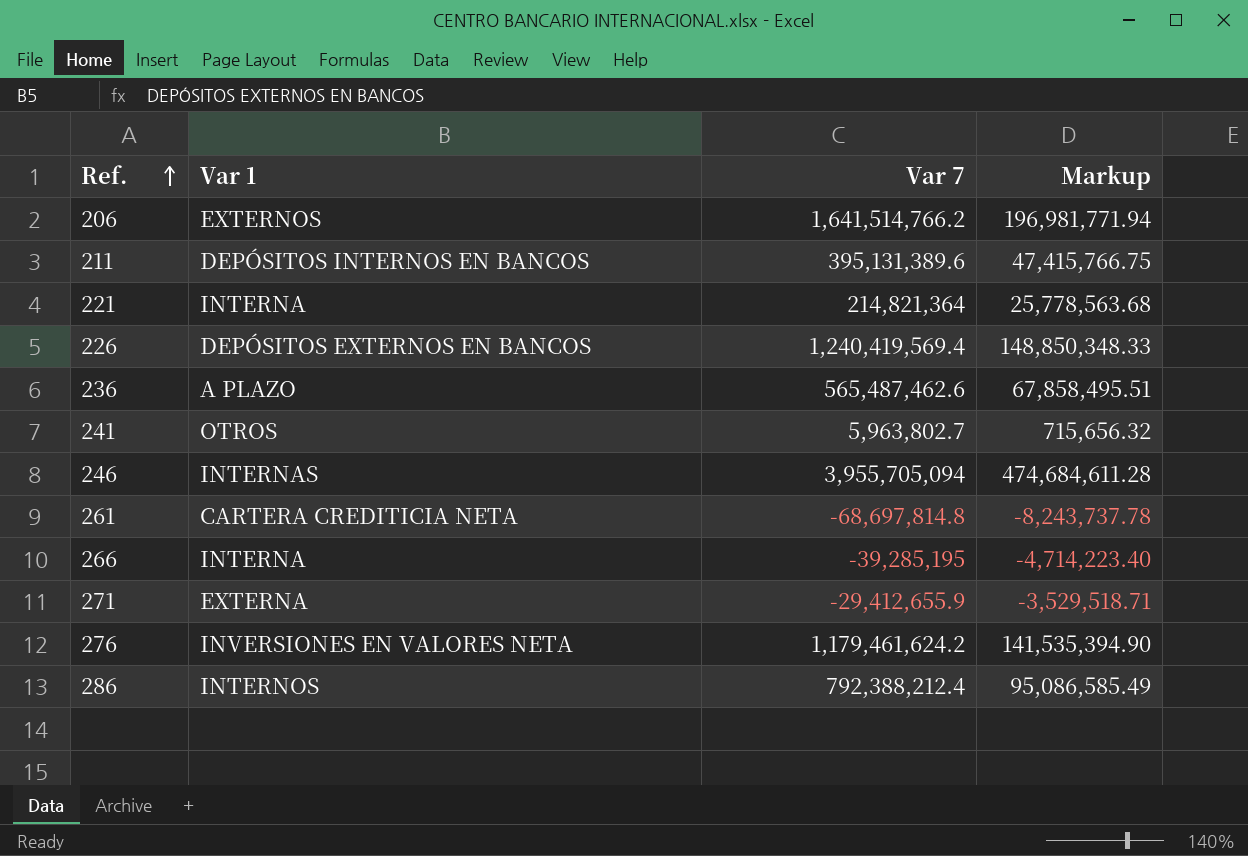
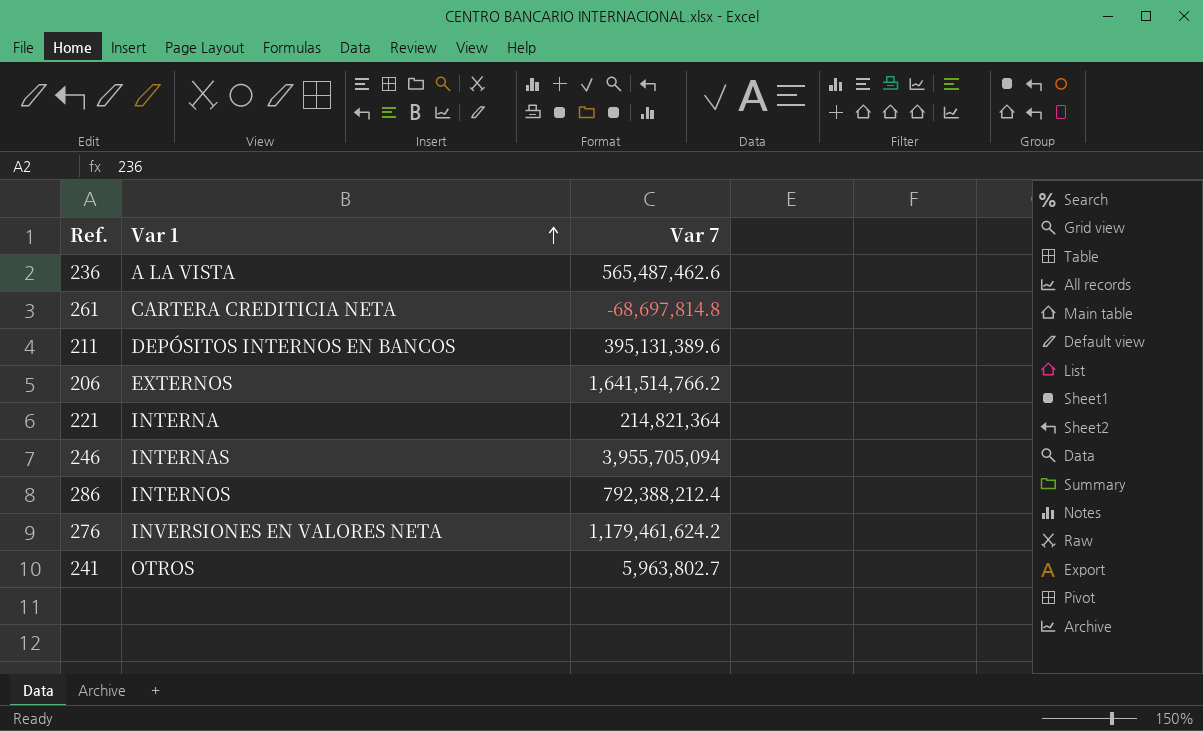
row order: Ref. ascending -> Var 1 ascending
column Markup | formula: [Var 7] * 0.12 -> none
row 226: DEPÓSITOS EXTERNOS EN BANCOS | 1,240,419,569.4 | 148,850,348.33 -> none
row 266: INTERNA | -39,285,195 | -4,714,223.40 -> none
row 271: EXTERNA | -29,412,655.9 | -3,529,518.71 -> none
236 | Var 1: A PLAZO -> A LA VISTA

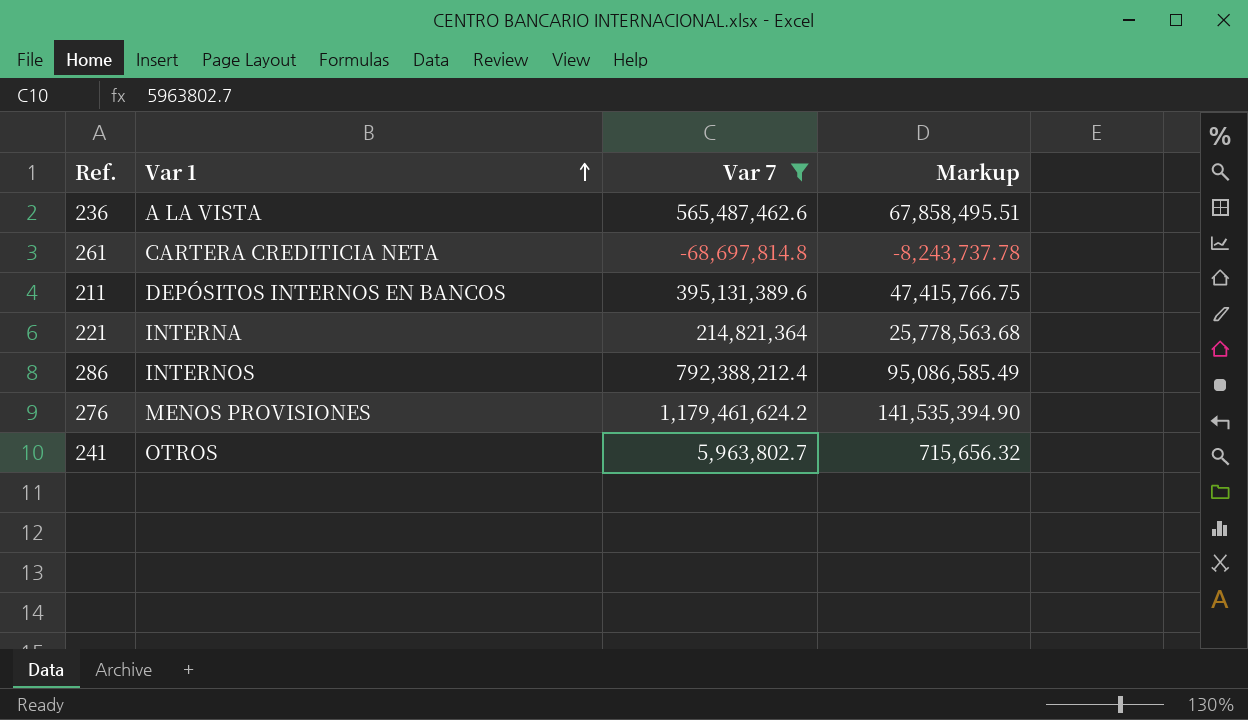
filter: none -> Var 7 <= 1,179,461,624.2
column Markup | formula: none -> [Var 7] * 0.12
276 | Var 1: INVERSIONES EN VALORES NETA -> MENOS PROVISIONES

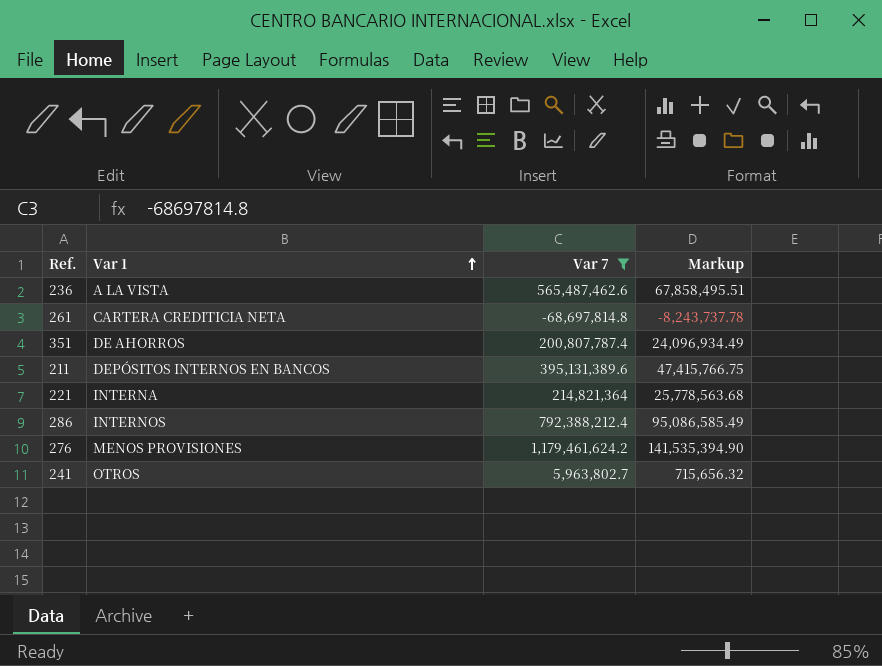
row 351: none -> DE AHORROS | 200,807,787.4 | 24,096,934.49

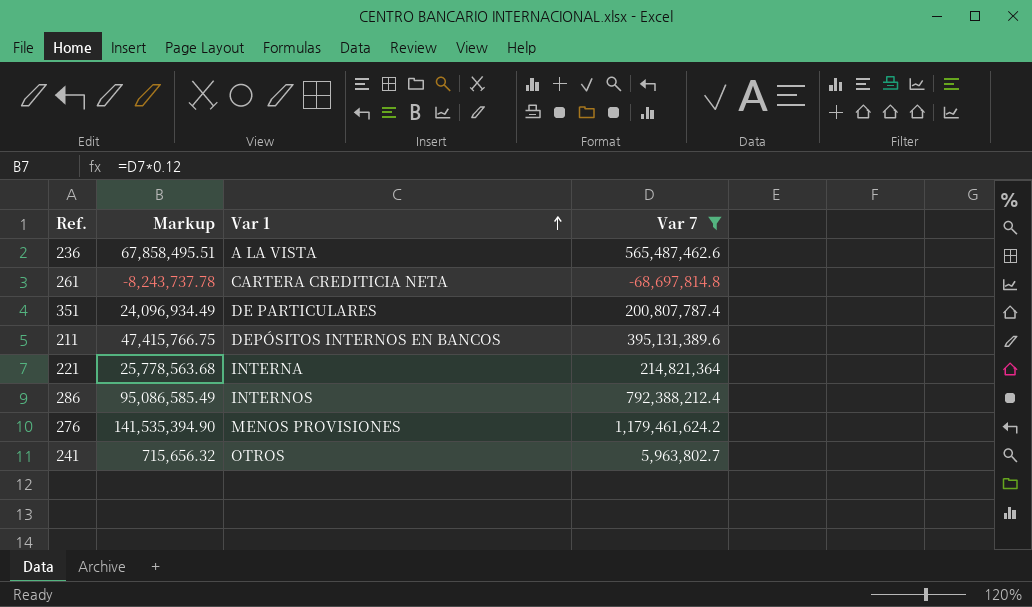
column Markup | position: 4 -> 2
351 | Var 1: DE AHORROS -> DE PARTICULARES

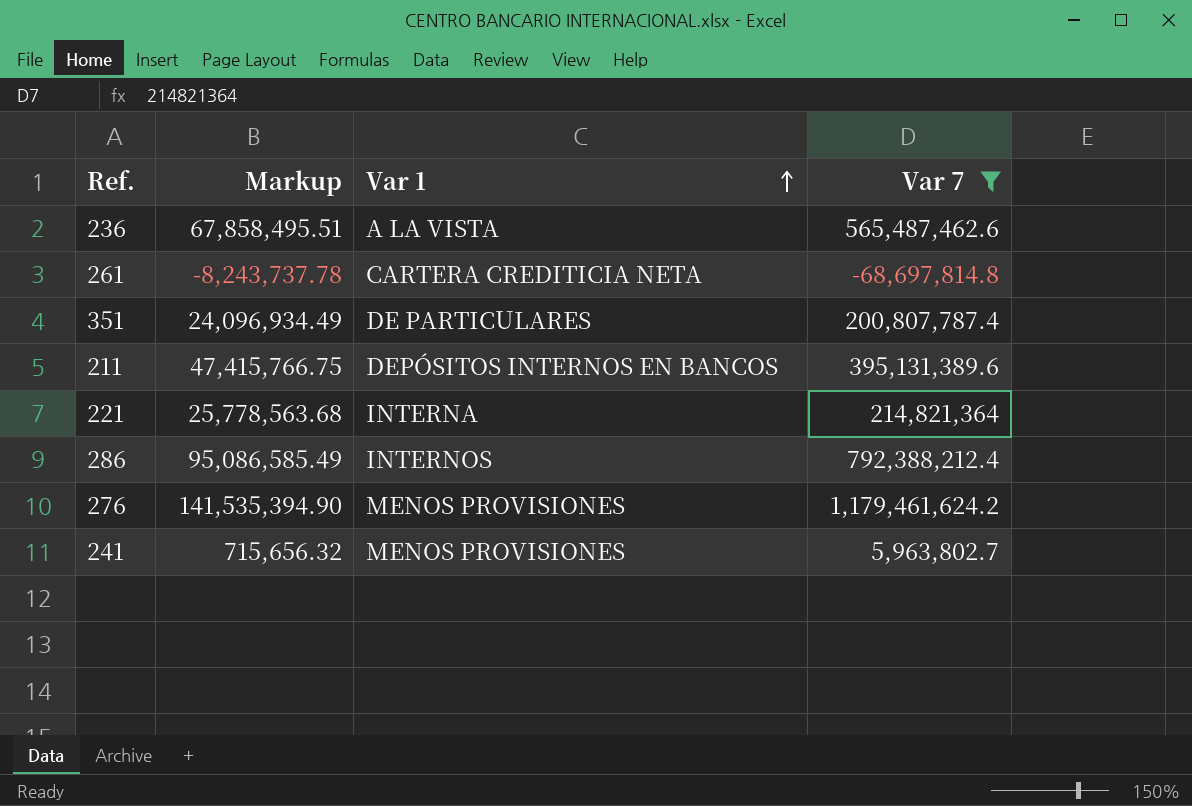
241 | Var 1: OTROS -> MENOS PROVISIONES

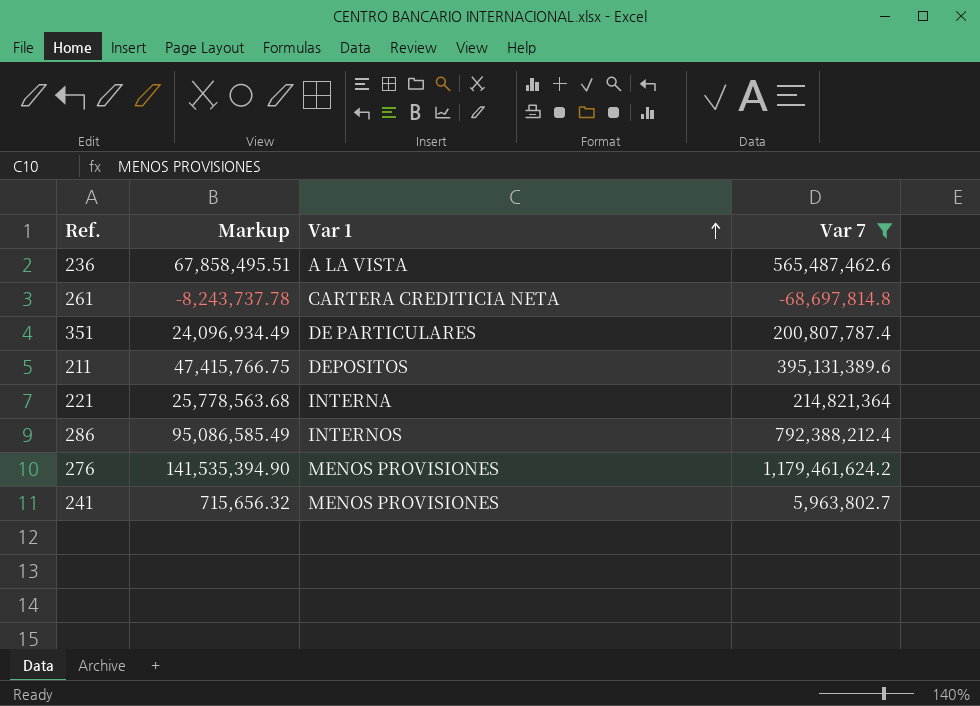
211 | Var 1: DEPÓSITOS INTERNOS EN BANCOS -> DEPOSITOS

